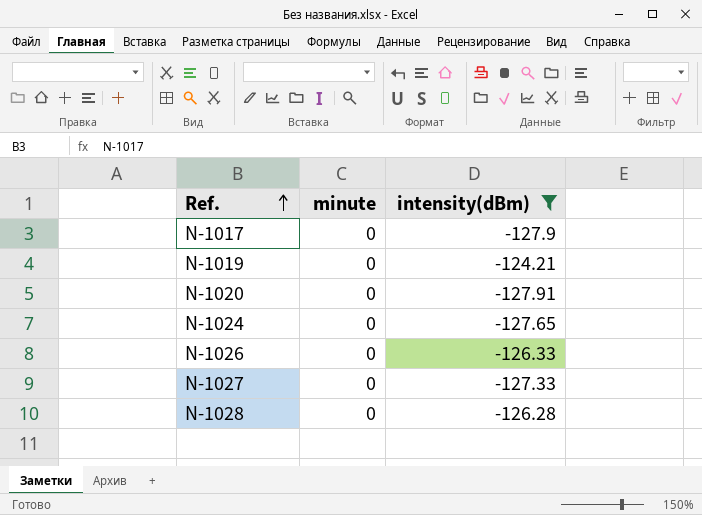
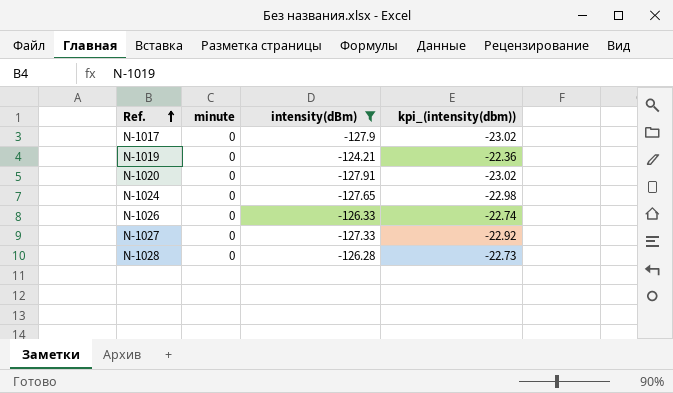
column kpi_(intensity(dbm)) | formula: none -> [intensity(dBm)] * 0.18

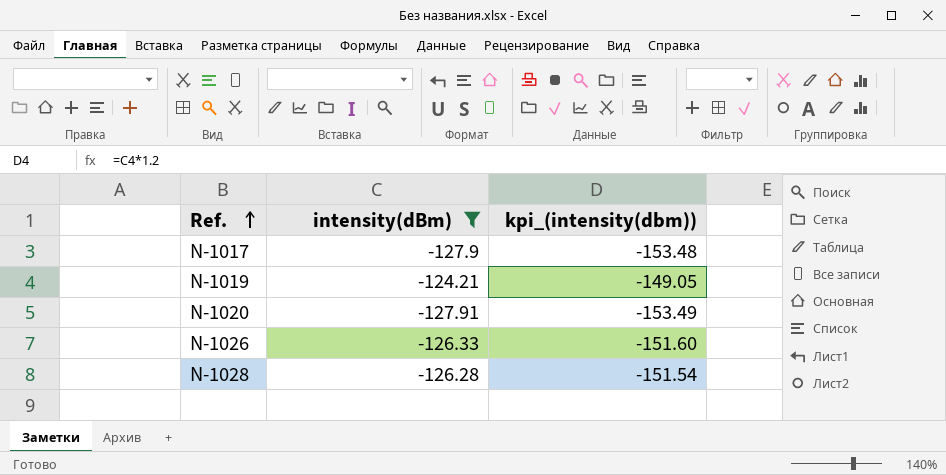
column minute | position: 2 -> none
column kpi_(intensity(dbm)) | formula: [intensity(dBm)] * 0.18 -> [intensity(dBm)] * 1.2
row N-1024: 0 | -127.65 | -22.98 -> none
row N-1027: 0 | -127.33 | -22.92 -> none

